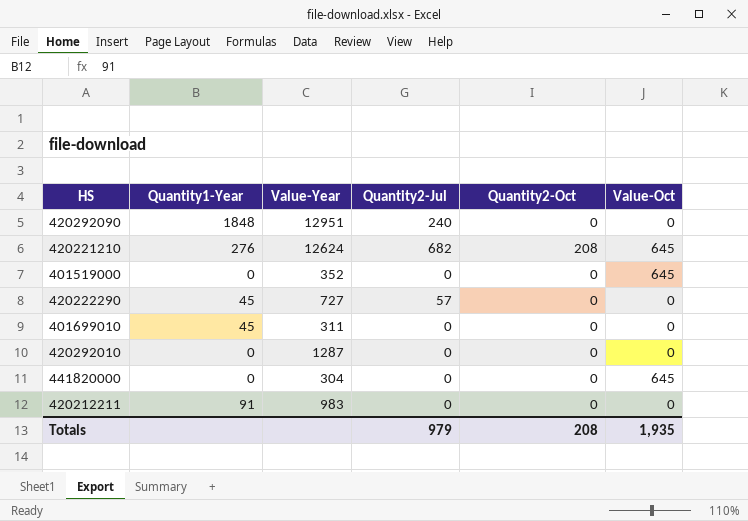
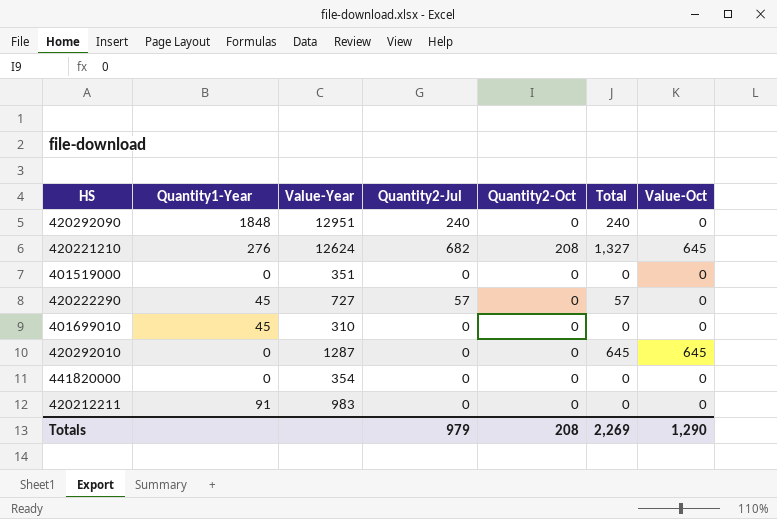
column Total | formula: none -> [Quantity2-Jul] + [Value-Oct]
401519000 | Value-Year: 352 -> 351
401519000 | Value-Oct: 645 -> 0
401699010 | Value-Year: 311 -> 310
420292010 | Value-Oct: 0 -> 645
441820000 | Value-Year: 304 -> 354
441820000 | Value-Oct: 645 -> 0
Totals | Value-Oct: 1,935 -> 1,290

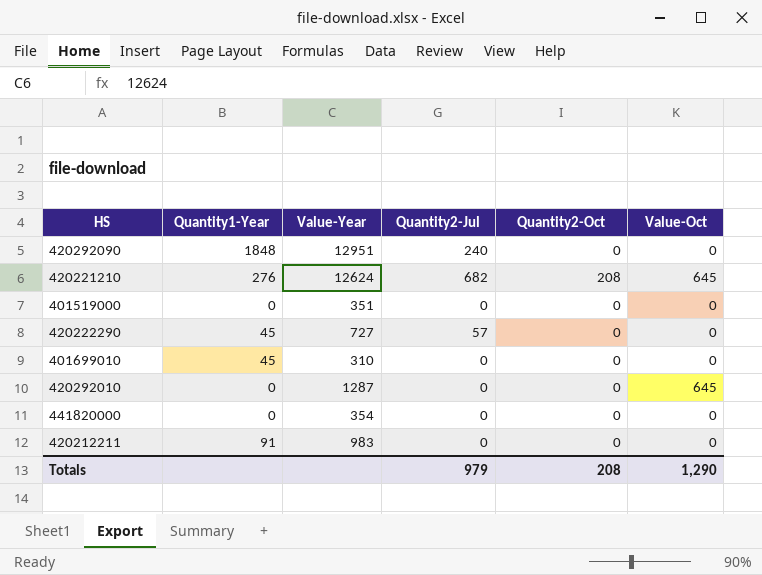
column Total | formula: [Quantity2-Jul] + [Value-Oct] -> none

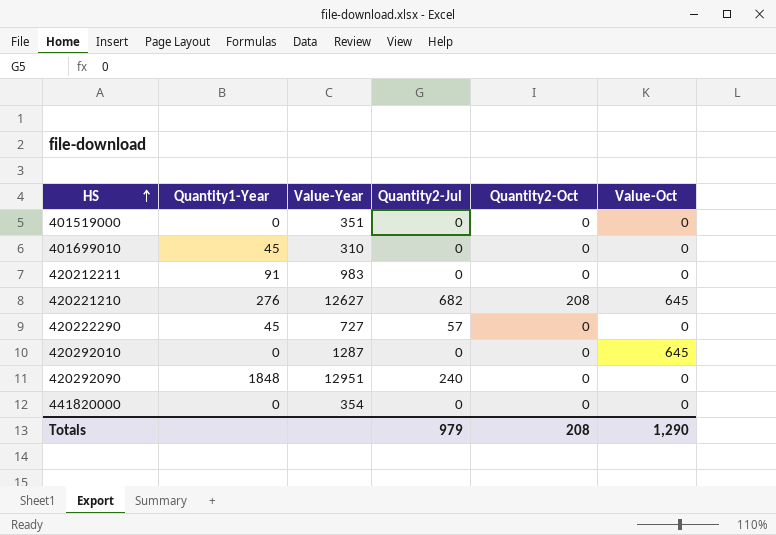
row order: none -> HS ascending
420221210 | Value-Year: 12624 -> 12627

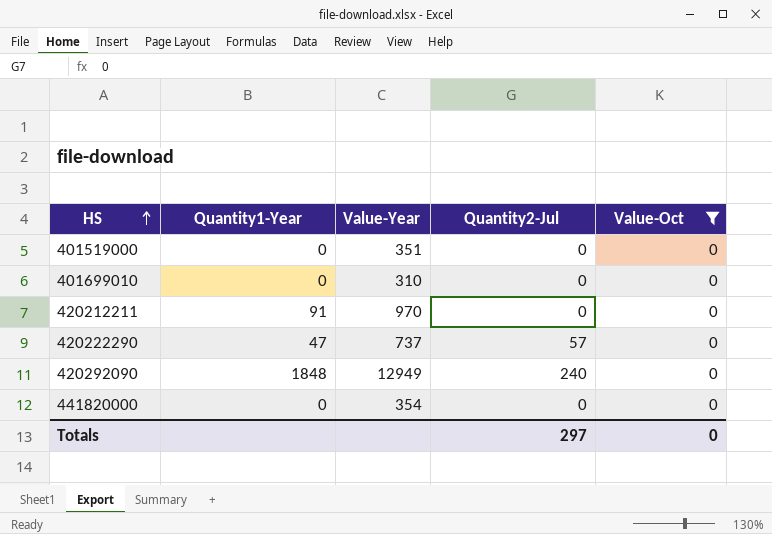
filter: none -> Value-Oct = 0
column Quantity2-Oct | position: 5 -> none
401699010 | Quantity1-Year: 45 -> 0
420212211 | Value-Year: 983 -> 970
420222290 | Quantity1-Year: 45 -> 47
420222290 | Value-Year: 727 -> 737
420292090 | Value-Year: 12951 -> 12949
Totals | Quantity2-Jul: 979 -> 297
Totals | Value-Oct: 1,290 -> 0

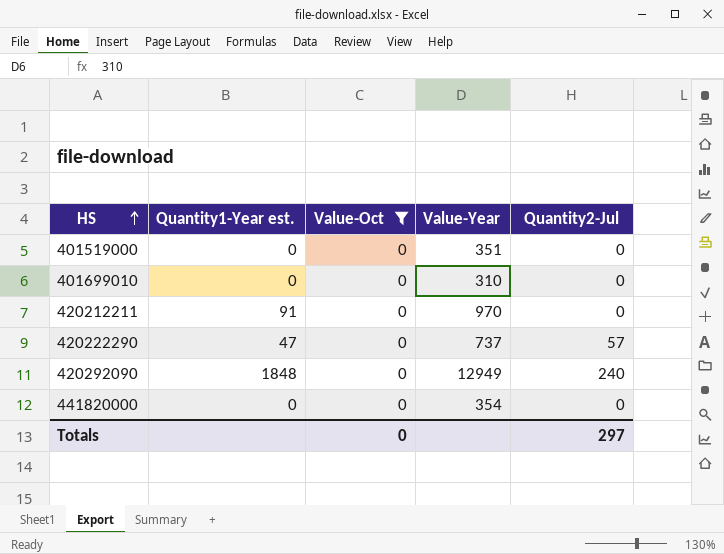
column name: Quantity1-Year -> Quantity1-Year est.
column Value-Oct | position: 5 -> 3

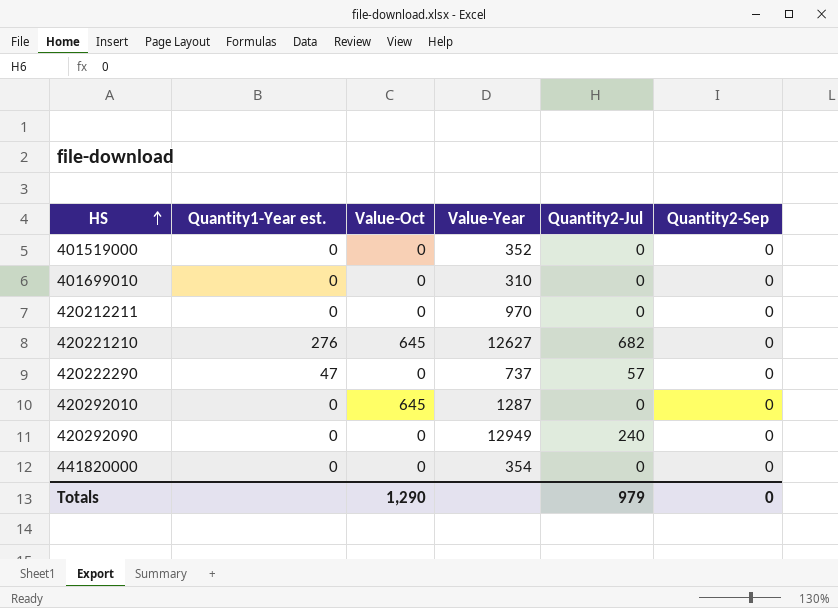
filter: Value-Oct = 0 -> none
column Quantity2-Sep | position: none -> 6
401519000 | Value-Year: 351 -> 352
420212211 | Quantity1-Year est.: 91 -> 0
420292090 | Quantity1-Year est.: 1848 -> 0
Totals | Value-Oct: 0 -> 1,290
Totals | Quantity2-Jul: 297 -> 979

